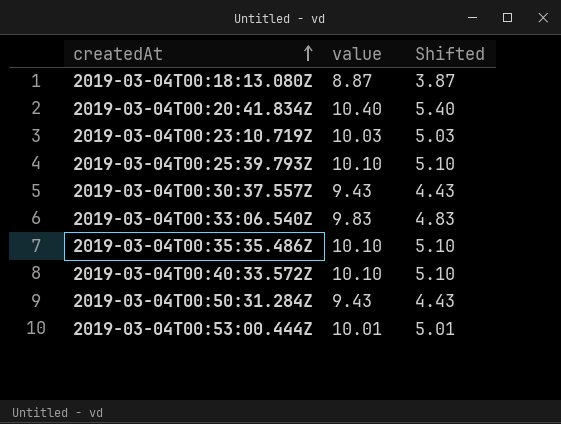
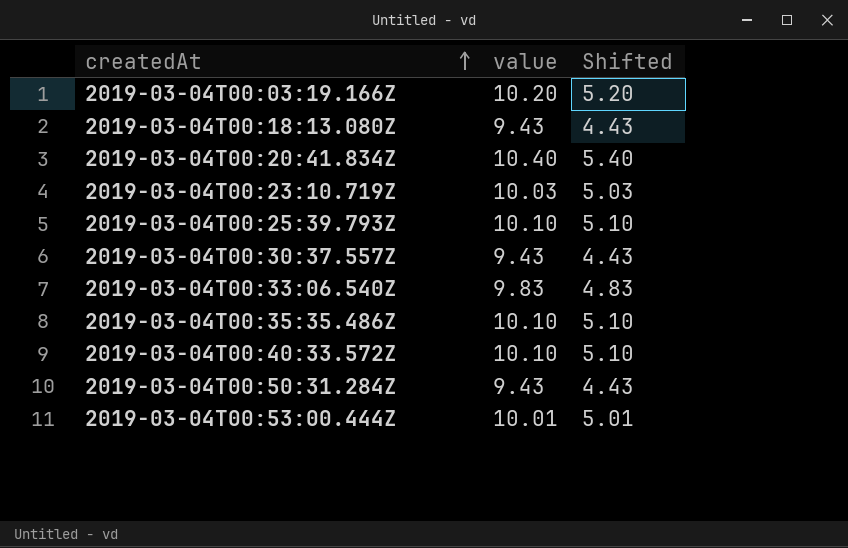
row 2019-03-04T00:03:19.166Z: none -> 10.20 | 5.20
2019-03-04T00:18:13.080Z | value: 8.87 -> 9.43
2019-03-04T00:18:13.080Z | Shifted: 3.87 -> 4.43

